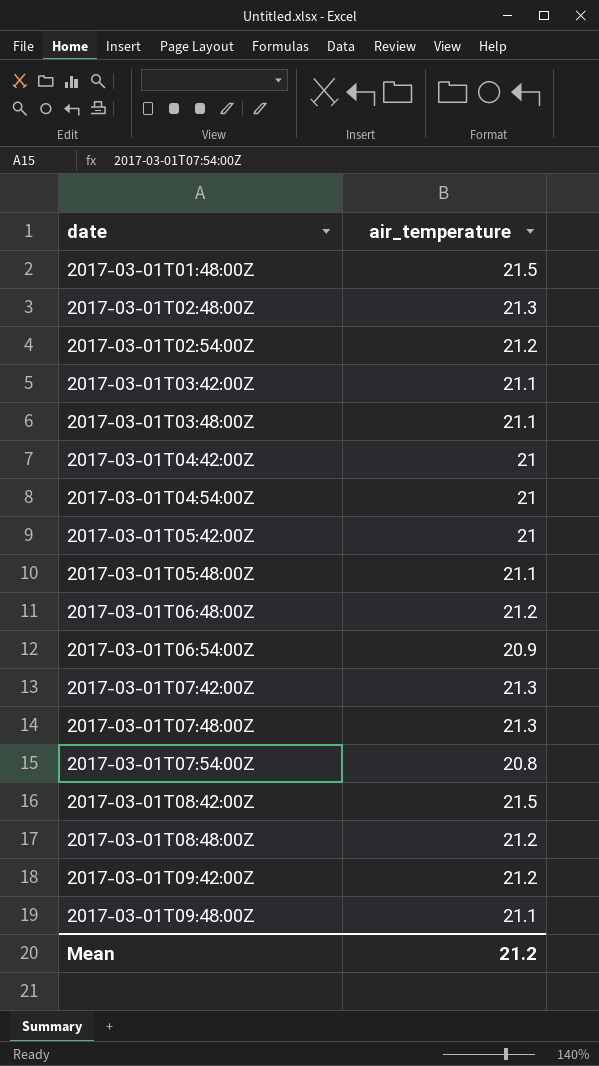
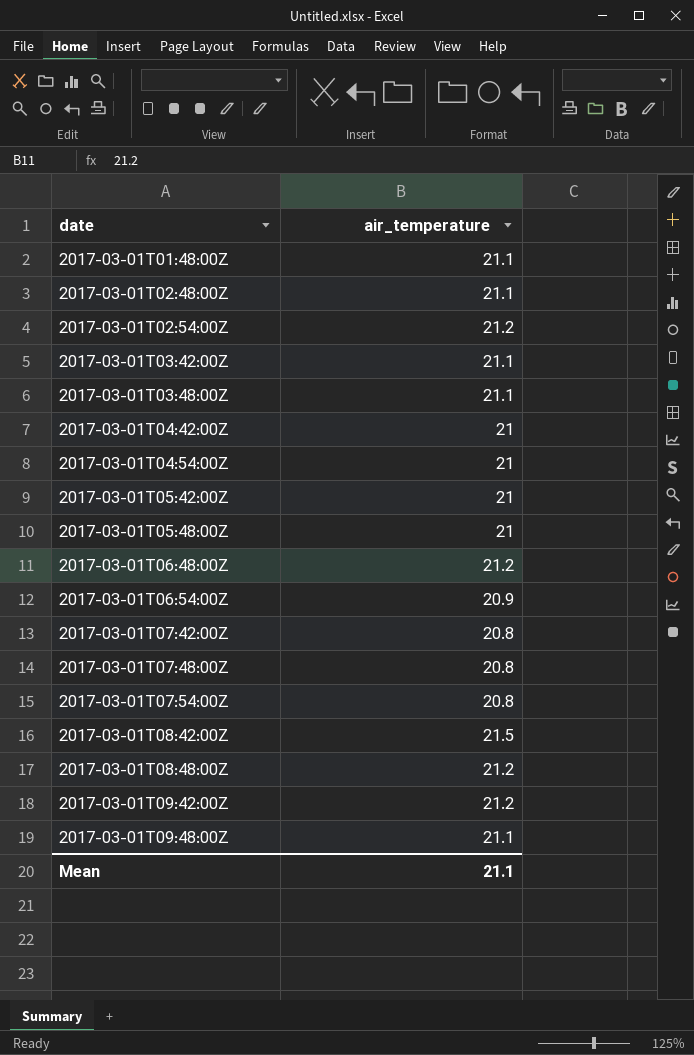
2017-03-01T01:48:00Z | air_temperature: 21.5 -> 21.1
2017-03-01T02:48:00Z | air_temperature: 21.3 -> 21.1
2017-03-01T05:48:00Z | air_temperature: 21.1 -> 21
2017-03-01T07:42:00Z | air_temperature: 21.3 -> 20.8
2017-03-01T07:48:00Z | air_temperature: 21.3 -> 20.8
Mean | air_temperature: 21.2 -> 21.1

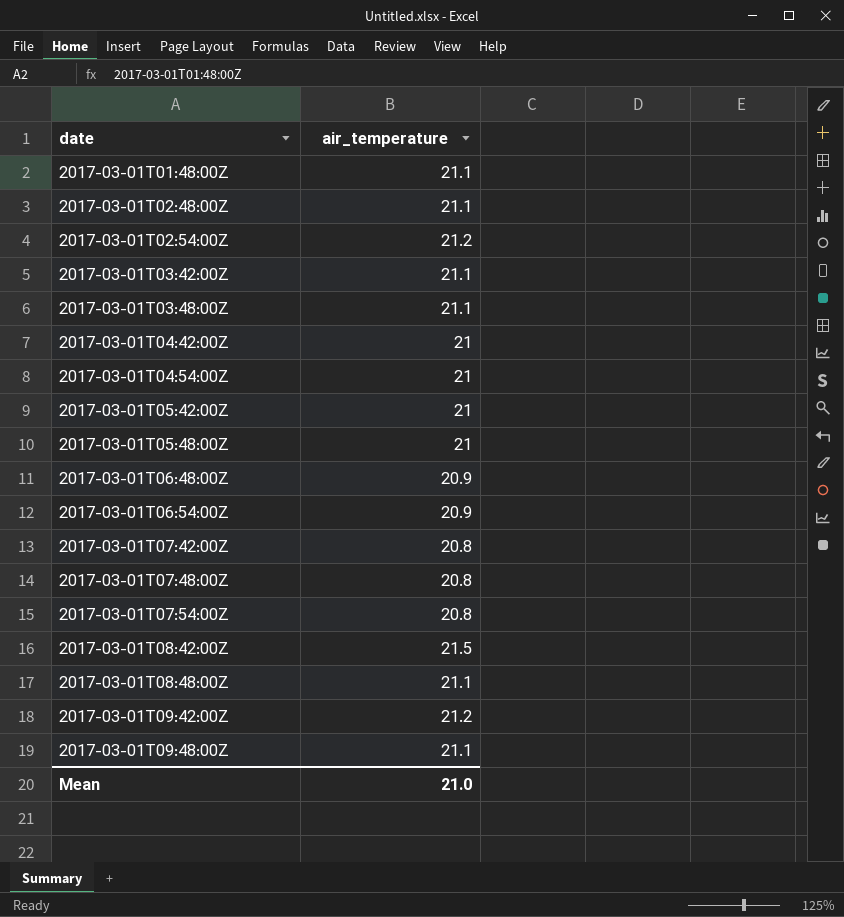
2017-03-01T06:48:00Z | air_temperature: 21.2 -> 20.9
2017-03-01T08:48:00Z | air_temperature: 21.2 -> 21.1
Mean | air_temperature: 21.1 -> 21.0

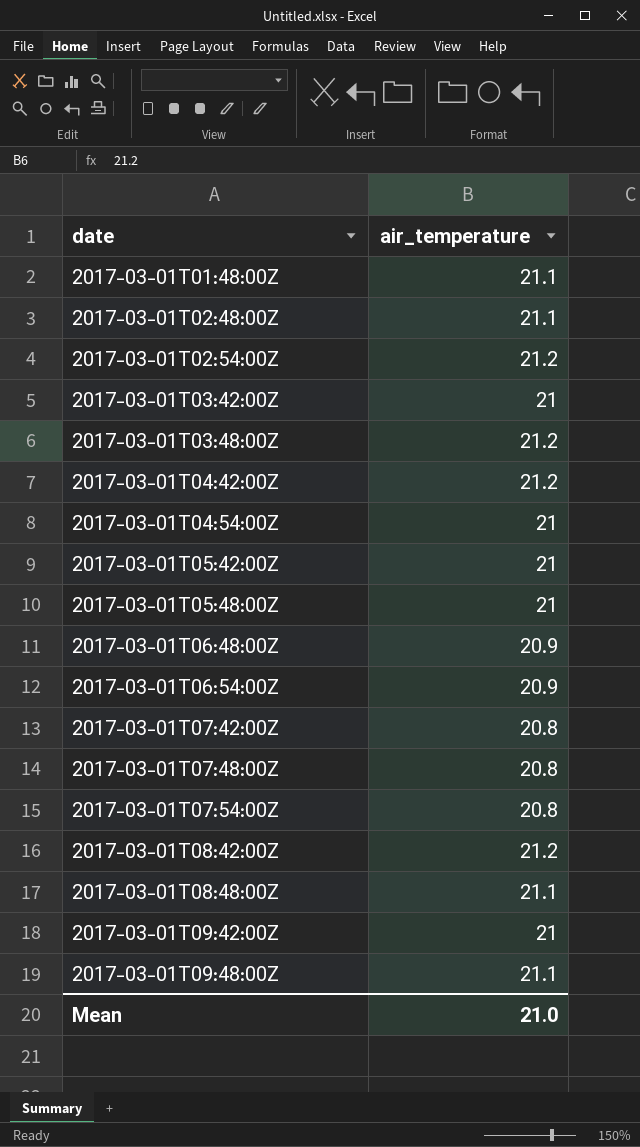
2017-03-01T03:42:00Z | air_temperature: 21.1 -> 21
2017-03-01T03:48:00Z | air_temperature: 21.1 -> 21.2
2017-03-01T04:42:00Z | air_temperature: 21 -> 21.2
2017-03-01T08:42:00Z | air_temperature: 21.5 -> 21.2
2017-03-01T09:42:00Z | air_temperature: 21.2 -> 21

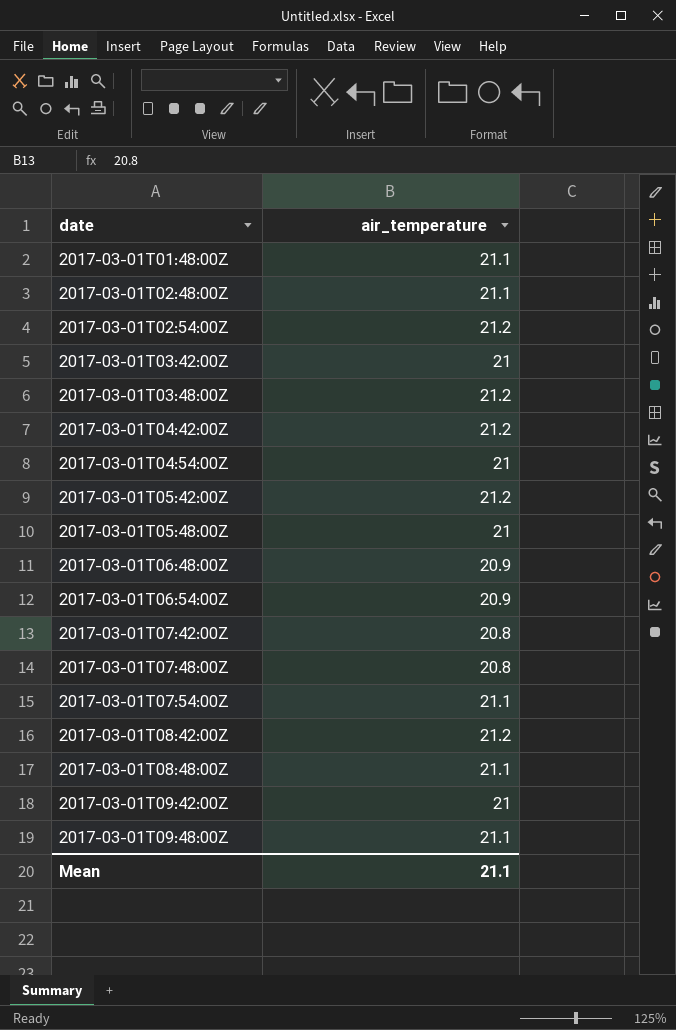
2017-03-01T05:42:00Z | air_temperature: 21 -> 21.2
2017-03-01T07:54:00Z | air_temperature: 20.8 -> 21.1
Mean | air_temperature: 21.0 -> 21.1

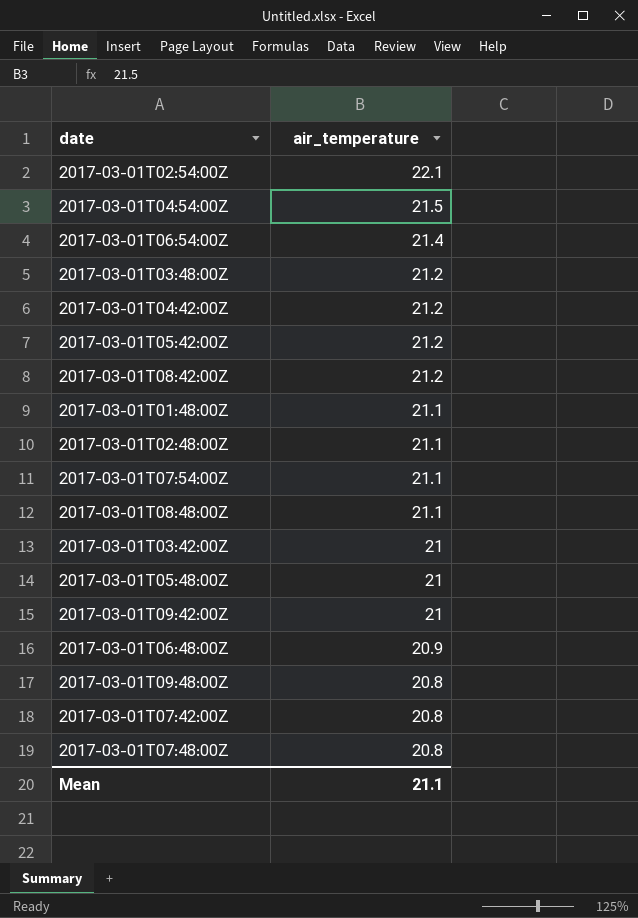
row order: date ascending -> air_temperature descending
2017-03-01T02:54:00Z | air_temperature: 21.2 -> 22.1
2017-03-01T04:54:00Z | air_temperature: 21 -> 21.5
2017-03-01T06:54:00Z | air_temperature: 20.9 -> 21.4
2017-03-01T09:48:00Z | air_temperature: 21.1 -> 20.8

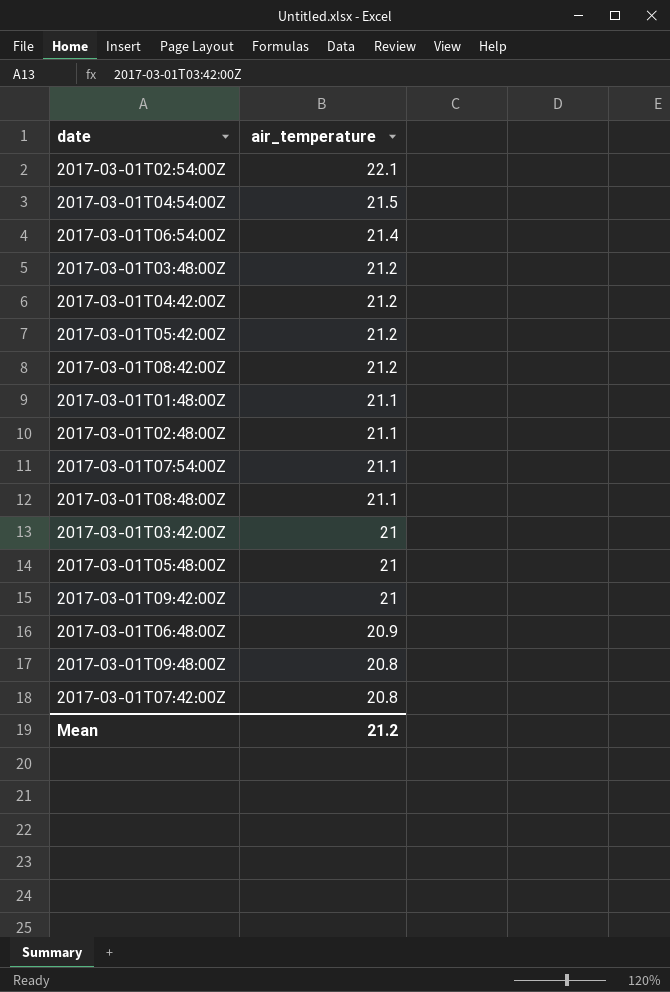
row 2017-03-01T07:48:00Z: 20.8 -> none
Mean | air_temperature: 21.1 -> 21.2

